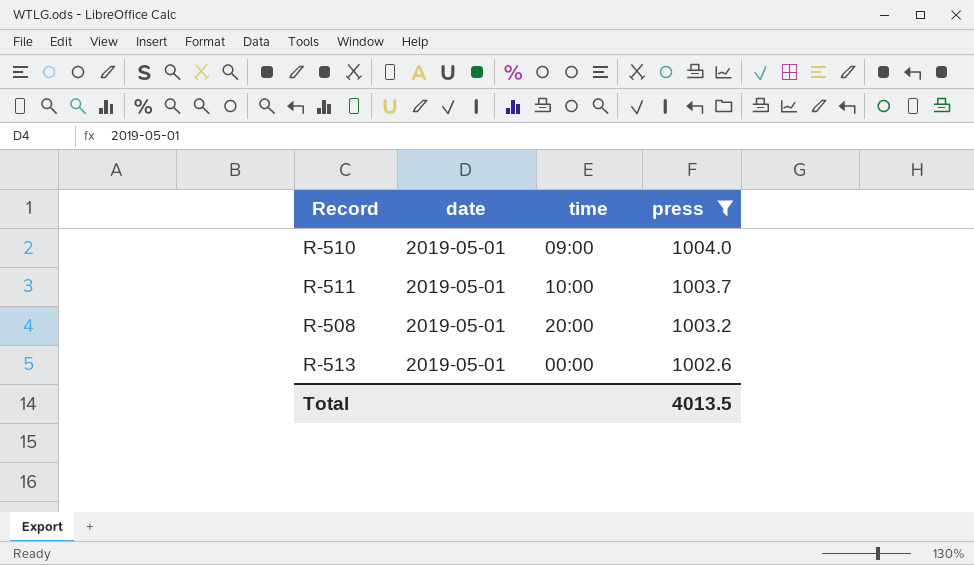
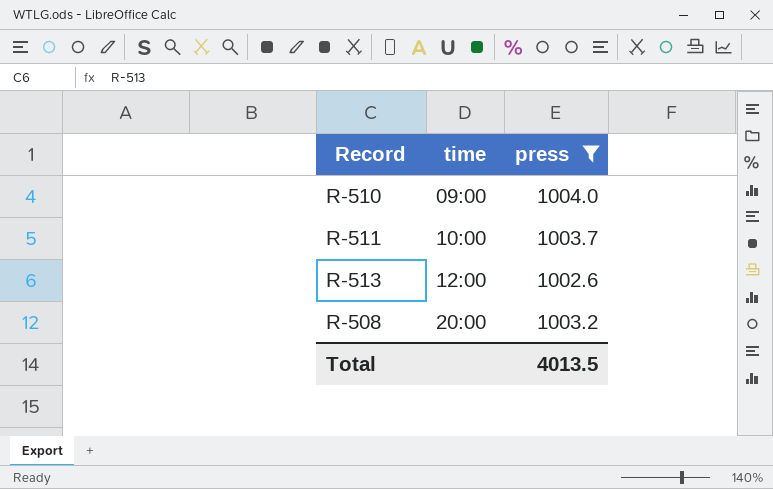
row order: press descending -> time ascending
column date | position: 2 -> none
R-513 | time: 00:00 -> 12:00

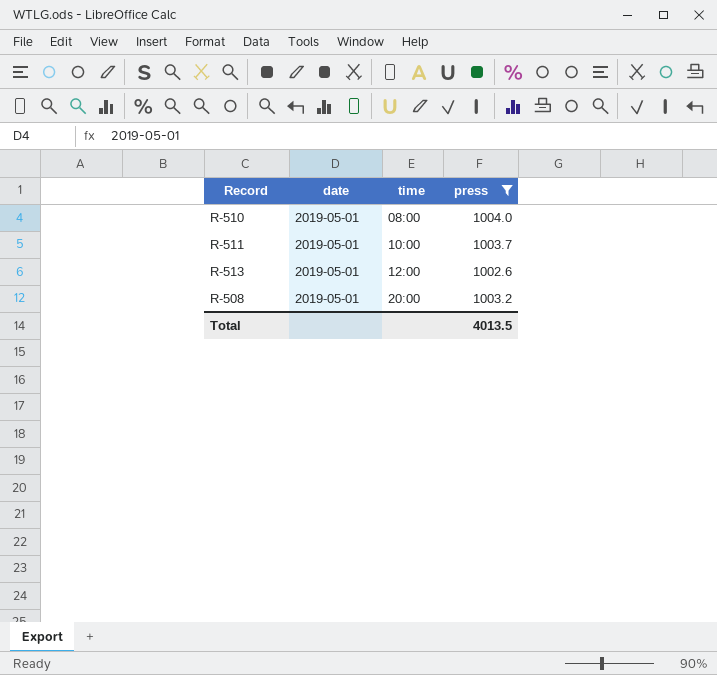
column date | position: none -> 2
R-510 | time: 09:00 -> 08:00

